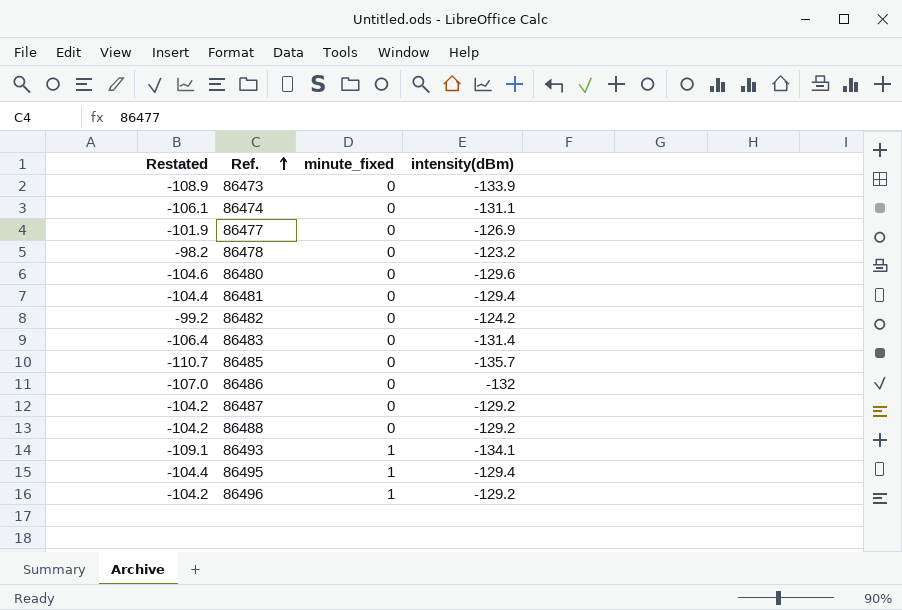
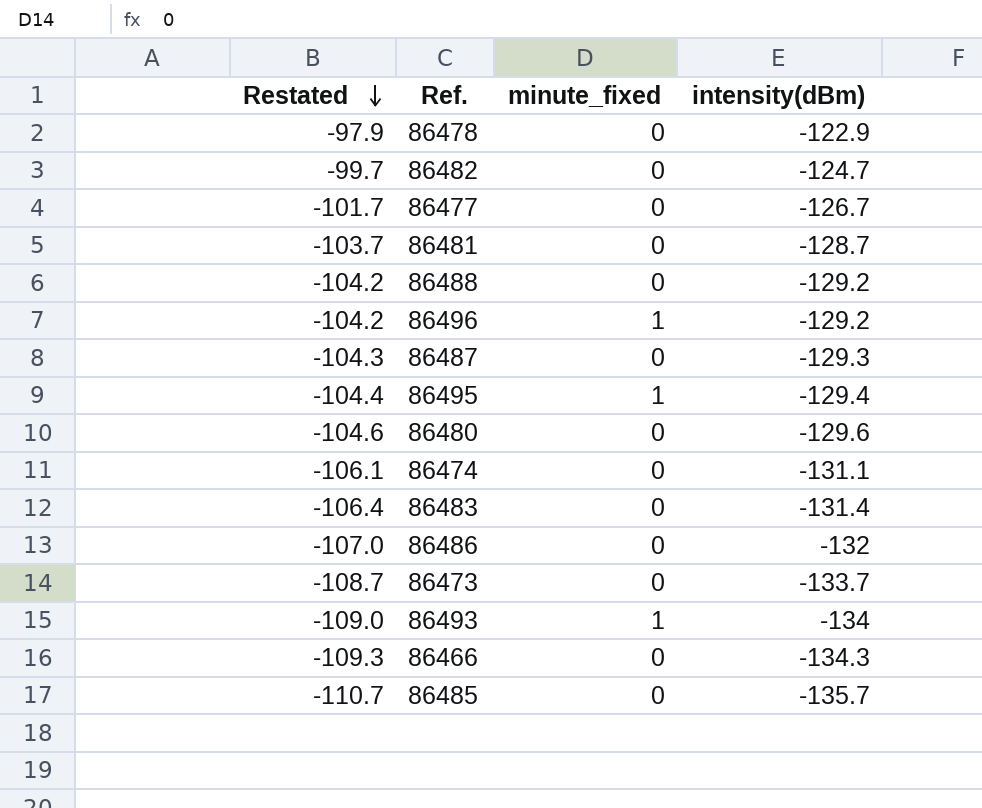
row order: Ref. ascending -> Restated descending
86478 | Restated: -98.2 -> -97.9
86478 | intensity(dBm): -123.2 -> -122.9
86482 | Restated: -99.2 -> -99.7
86482 | intensity(dBm): -124.2 -> -124.7
86477 | Restated: -101.9 -> -101.7
86477 | intensity(dBm): -126.9 -> -126.7
86481 | Restated: -104.4 -> -103.7
86481 | intensity(dBm): -129.4 -> -128.7
86487 | Restated: -104.2 -> -104.3
86487 | intensity(dBm): -129.2 -> -129.3
86473 | Restated: -108.9 -> -108.7
86473 | intensity(dBm): -133.9 -> -133.7
86493 | Restated: -109.1 -> -109.0
86493 | intensity(dBm): -134.1 -> -134
row 86466: none -> -109.3 | 0 | -134.3

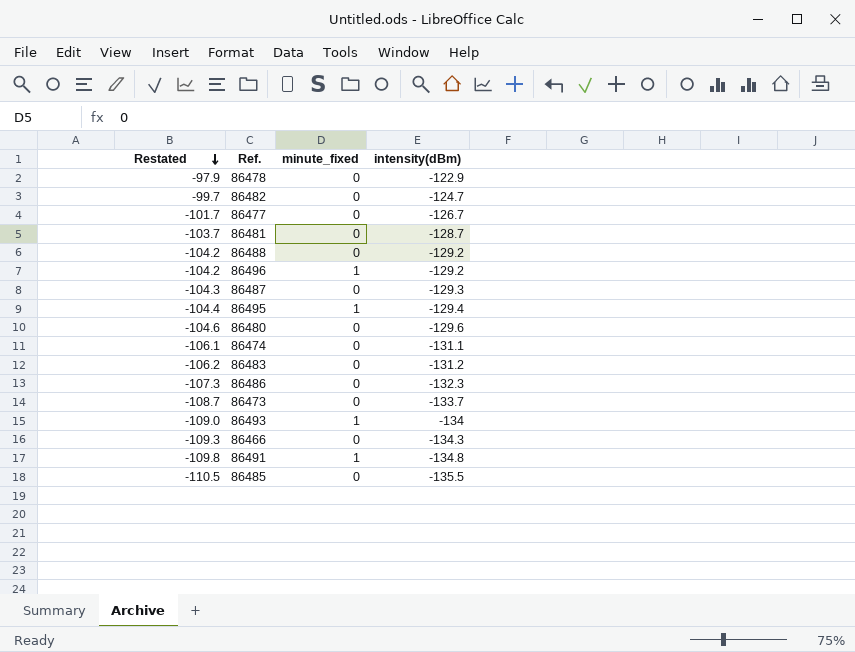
86483 | Restated: -106.4 -> -106.2
86483 | intensity(dBm): -131.4 -> -131.2
86486 | Restated: -107.0 -> -107.3
86486 | intensity(dBm): -132 -> -132.3
row 86491: none -> -109.8 | 1 | -134.8
86485 | Restated: -110.7 -> -110.5
86485 | intensity(dBm): -135.7 -> -135.5

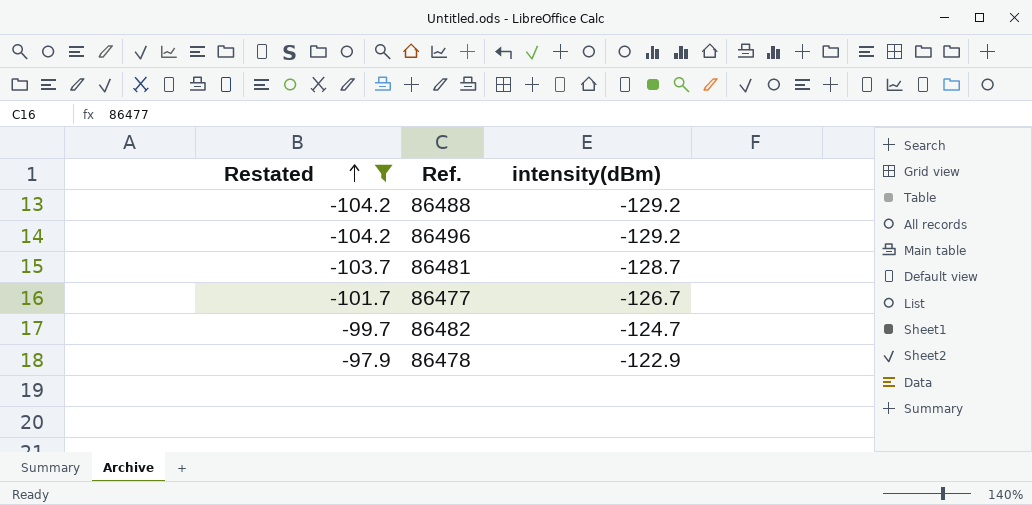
filter: none -> Restated >= -104.2
row order: Restated descending -> Restated ascending
column minute_fixed | position: 3 -> none

